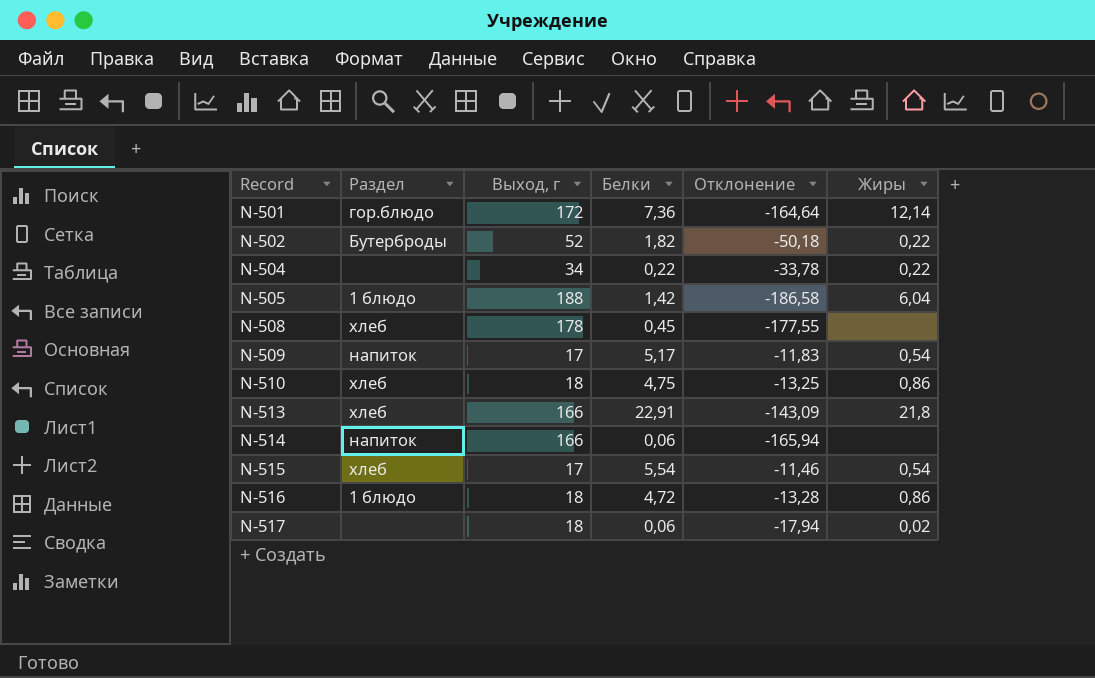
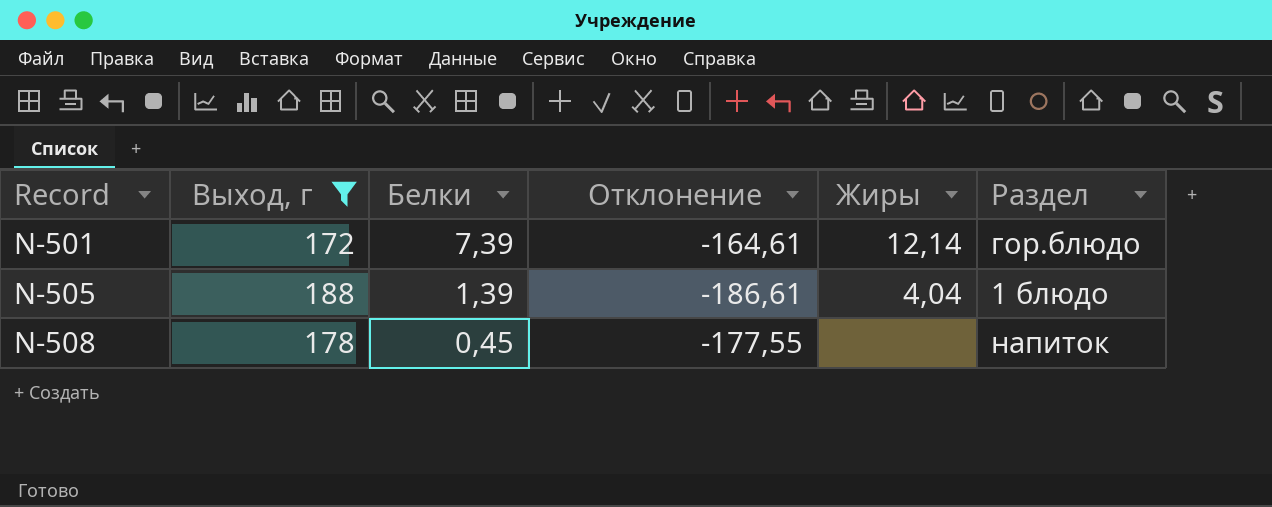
filter: none -> Выход, г >= 172
column Раздел | position: 2 -> 6
N-501 | Белки: 7,36 -> 7,39
N-501 | Отклонение: -164,64 -> -164,61
N-505 | Белки: 1,42 -> 1,39
N-505 | Отклонение: -186,58 -> -186,61
N-505 | Жиры: 6,04 -> 4,04
N-508 | Раздел: хлеб -> напиток

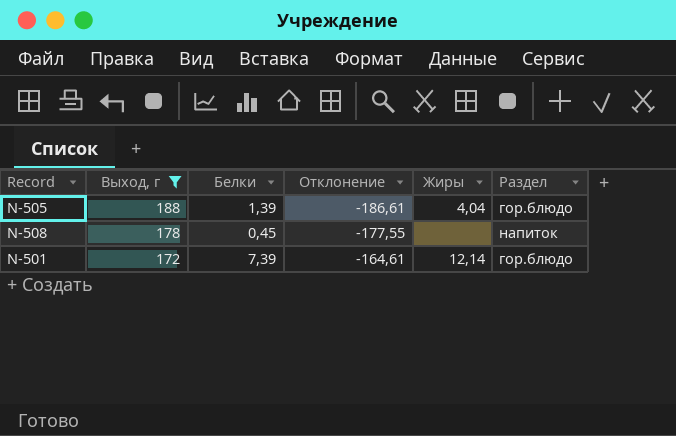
row order: Record ascending -> Выход, г descending
N-505 | Раздел: 1 блюдо -> гор.блюдо

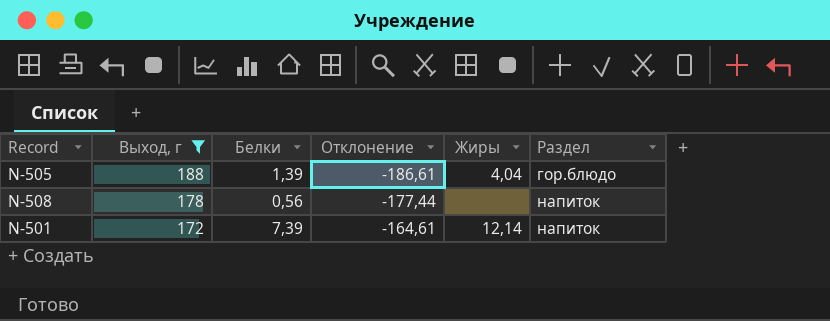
N-508 | Белки: 0,45 -> 0,56
N-508 | Отклонение: -177,55 -> -177,44
N-501 | Раздел: гор.блюдо -> напиток

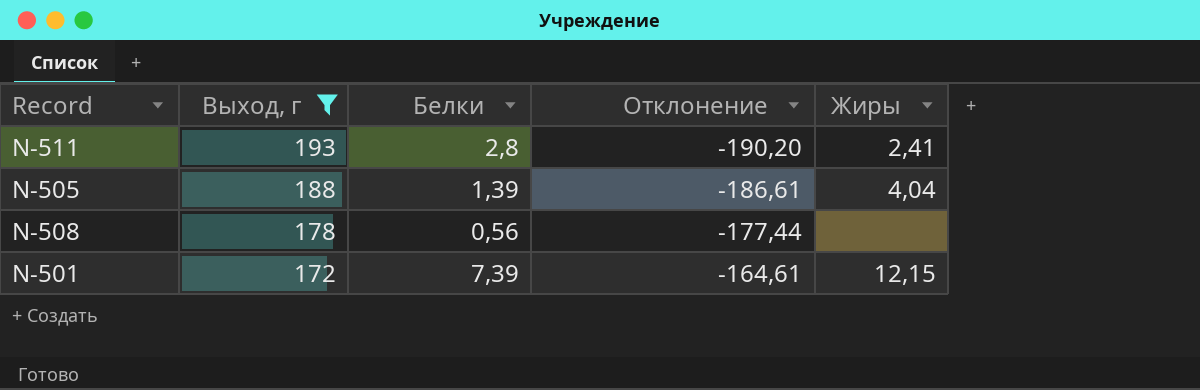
column Раздел | position: 6 -> none
row N-511: none -> 193 | 2,8 | -190,20 | 2,41
N-501 | Жиры: 12,14 -> 12,15

